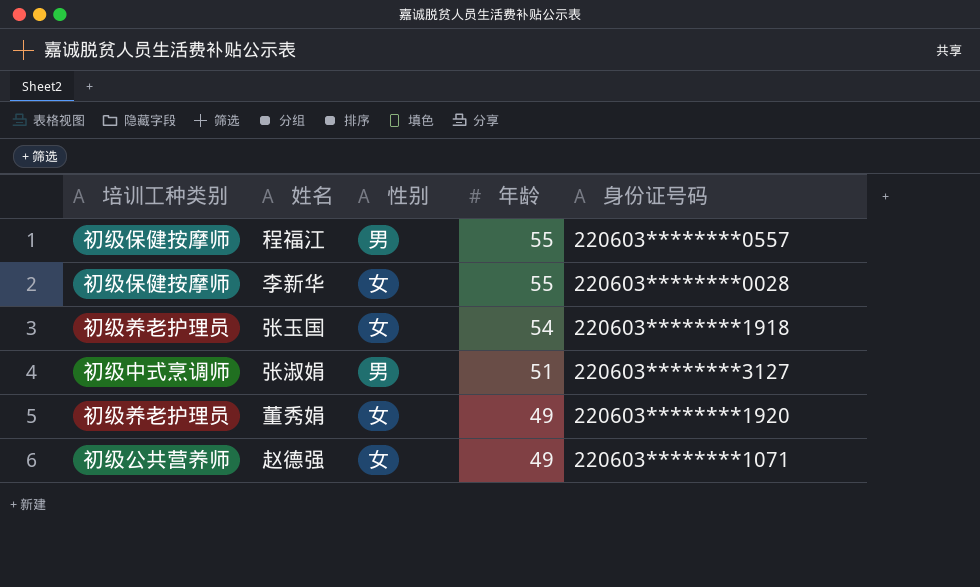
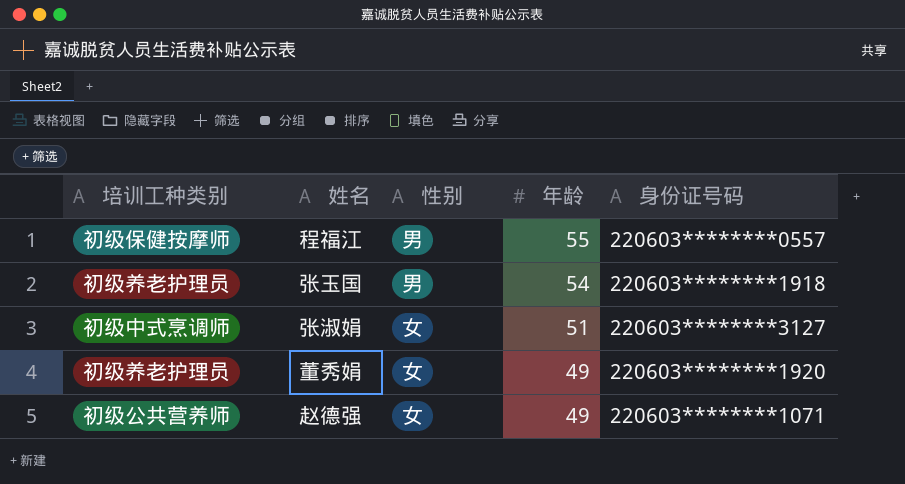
row 李新华: 初级保健按摩师 | 女 | 55 | 220603********0028 -> none
张玉国 | 性别: 女 -> 男
张淑娟 | 性别: 男 -> 女

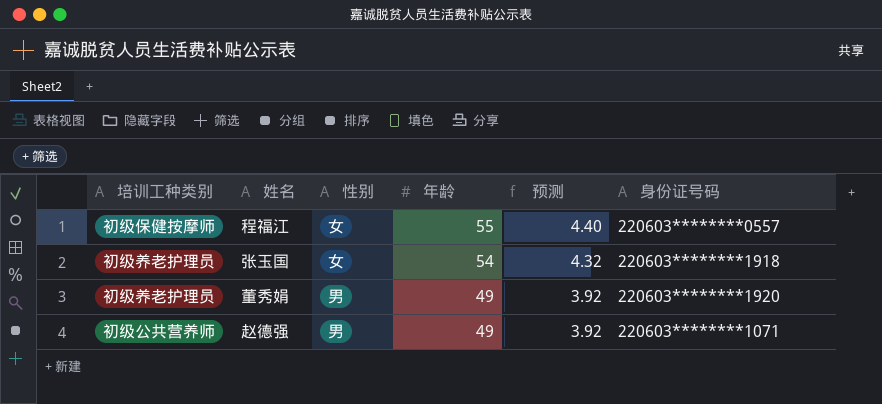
column 预测 | formula: none -> [年龄] * 0.08
row 张淑娟: 初级中式烹调师 | 女 | 51 | 220603********3127 -> none
程福江 | 性别: 男 -> 女
张玉国 | 性别: 男 -> 女
董秀娟 | 性别: 女 -> 男
赵德强 | 性别: 女 -> 男

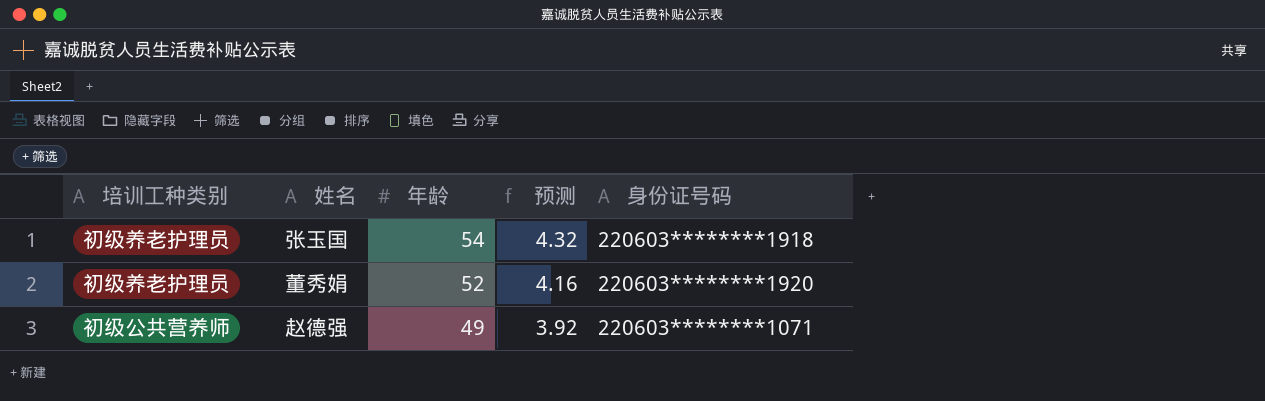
column 性别 | position: 3 -> none
row 程福江: 初级保健按摩师 | 女 | 55 | 4.40 | 220603********0557 -> none
董秀娟 | 年龄: 49 -> 52
董秀娟 | 预测: 3.92 -> 4.16

